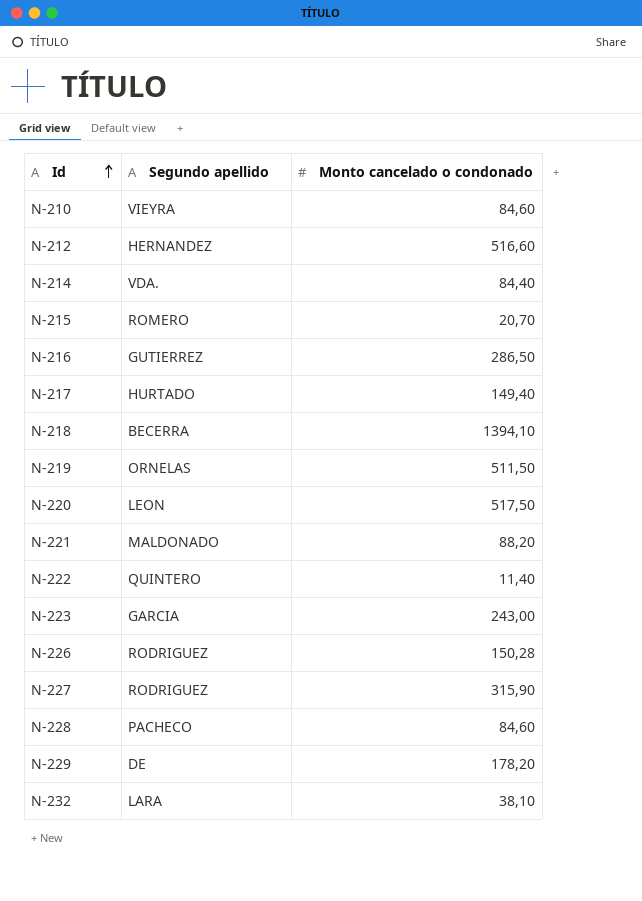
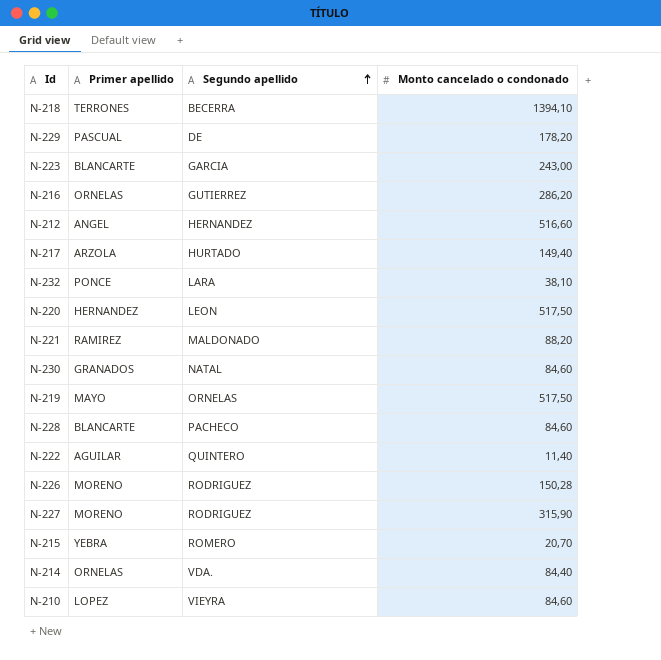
row order: Id ascending -> Segundo apellido ascending
column Primer apellido | position: none -> 2
N-216 | Monto cancelado o condonado: 286,50 -> 286,20
row N-230: none -> GRANADOS | NATAL | 84,60
N-219 | Monto cancelado o condonado: 511,50 -> 517,50

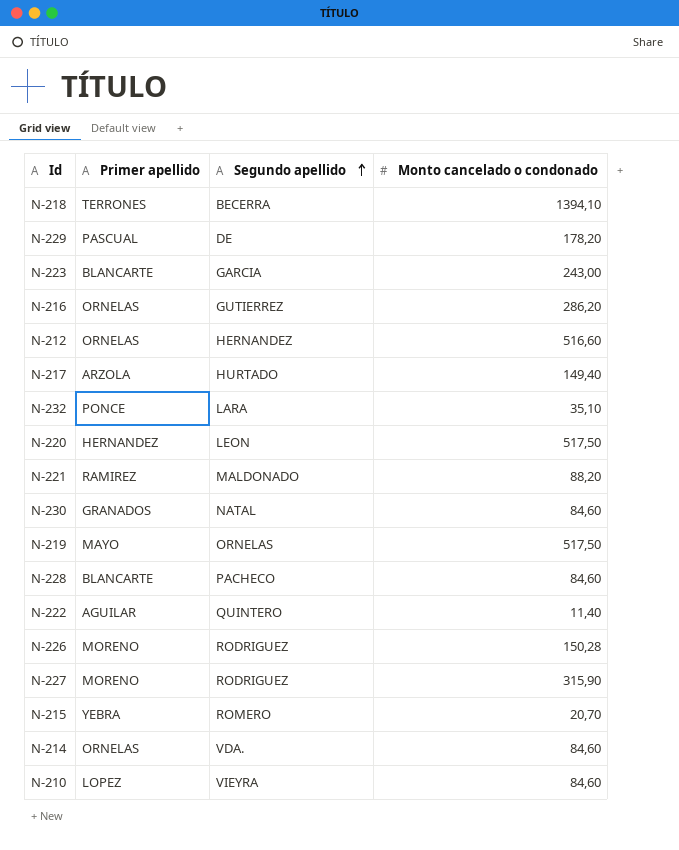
N-212 | Primer apellido: ANGEL -> ORNELAS
N-232 | Monto cancelado o condonado: 38,10 -> 35,10
N-214 | Monto cancelado o condonado: 84,40 -> 84,60

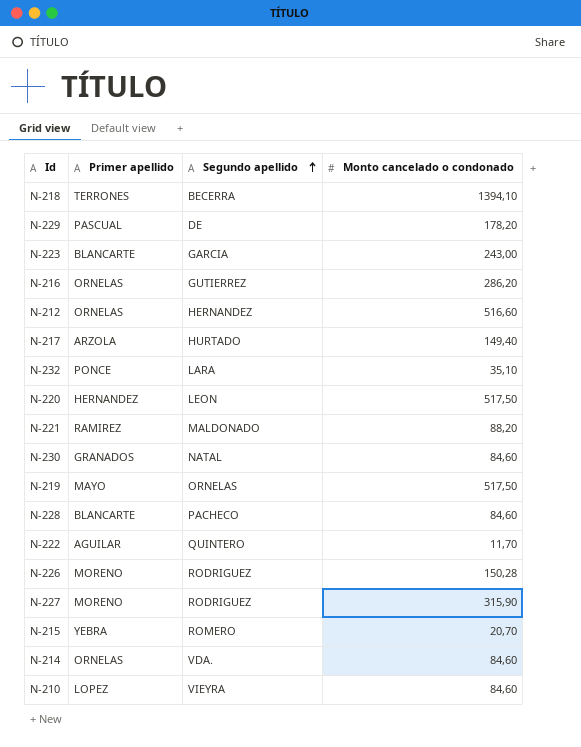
N-222 | Monto cancelado o condonado: 11,40 -> 11,70

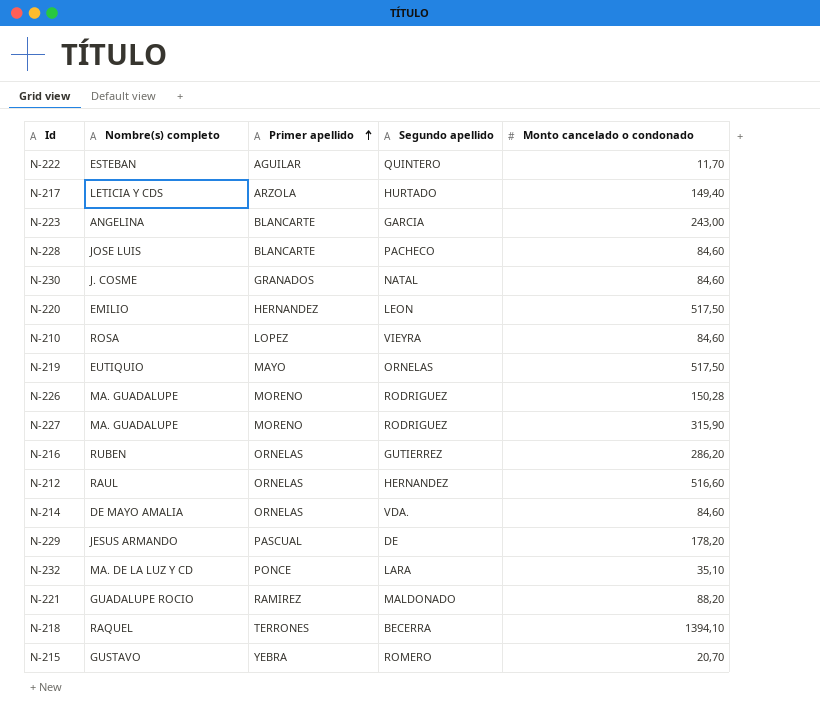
row order: Segundo apellido ascending -> Primer apellido ascending
column Nombre(s) completo | position: none -> 2

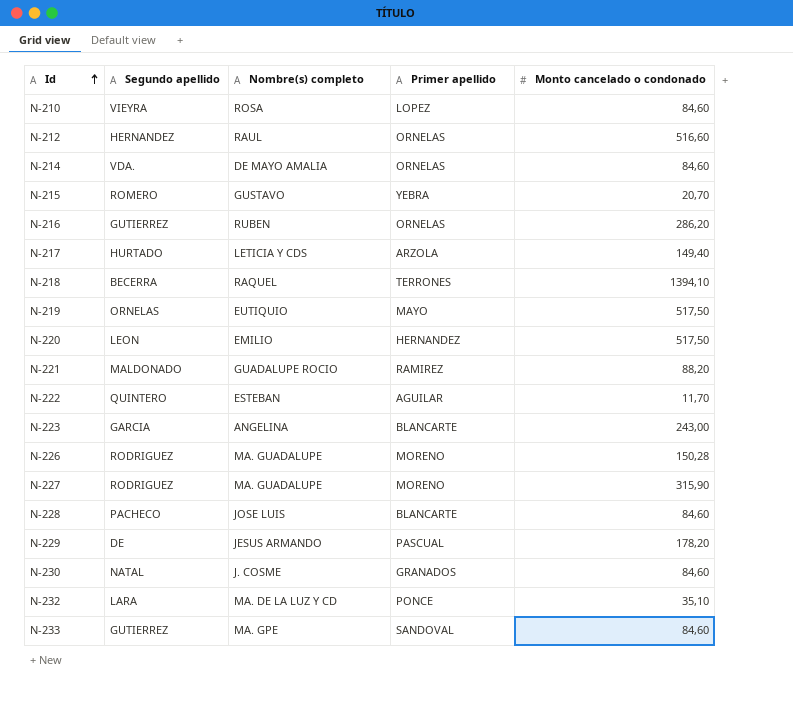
row order: Primer apellido ascending -> Id ascending
column Segundo apellido | position: 4 -> 2
row N-233: none -> GUTIERREZ | MA. GPE | SANDOVAL | 84,60

